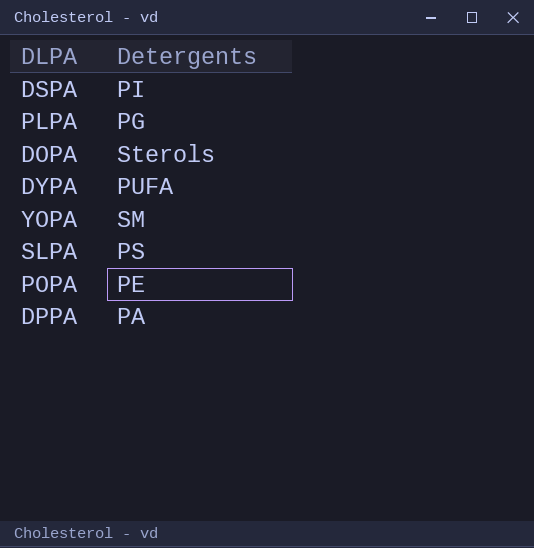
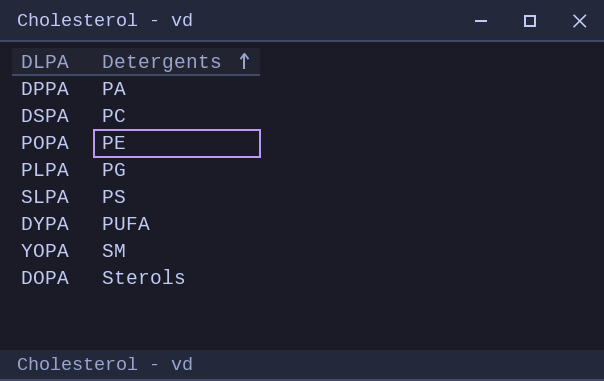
row order: none -> Detergents ascending
DSPA | Detergents: PI -> PC

